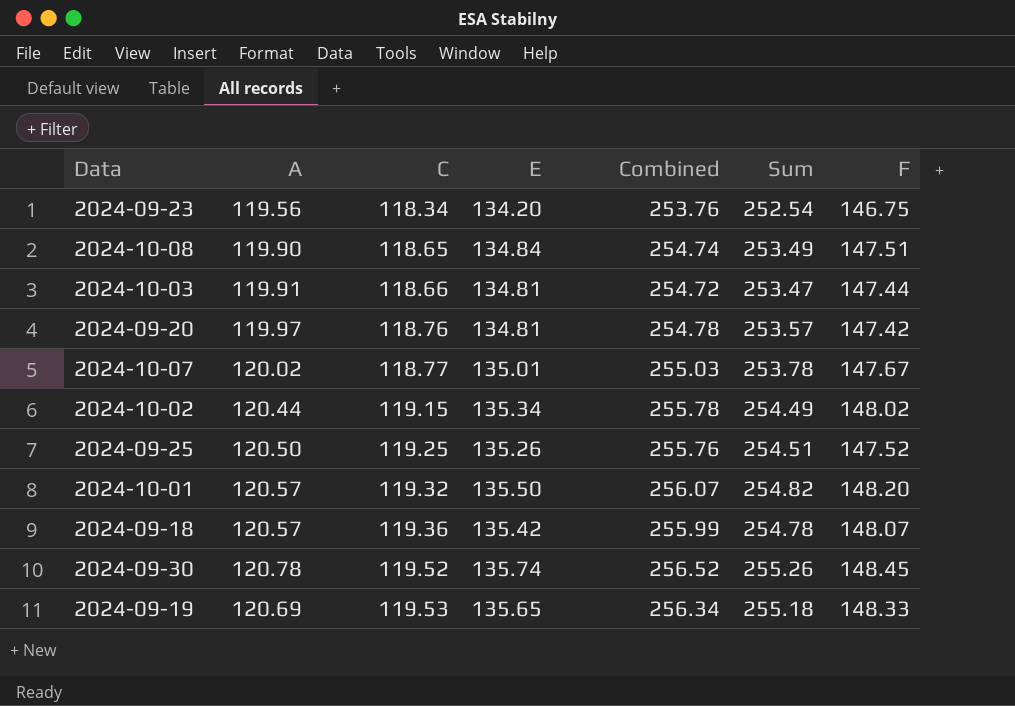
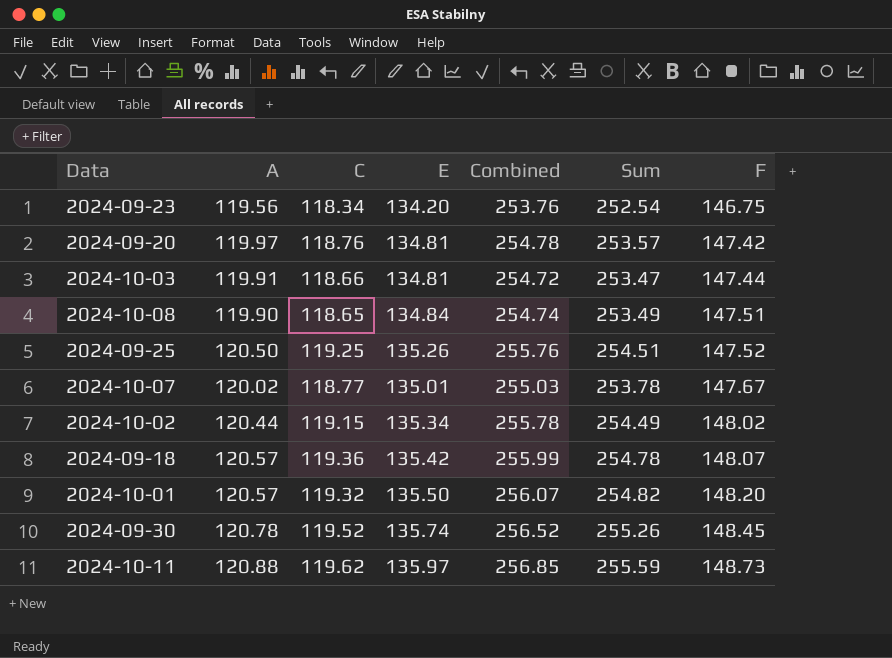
row order: C ascending -> F ascending
row 2024-09-19: 120.69 | 119.53 | 135.65 | 256.34 | 255.18 | 148.33 -> none
row 2024-10-11: none -> 120.88 | 119.62 | 135.97 | 256.85 | 255.59 | 148.73

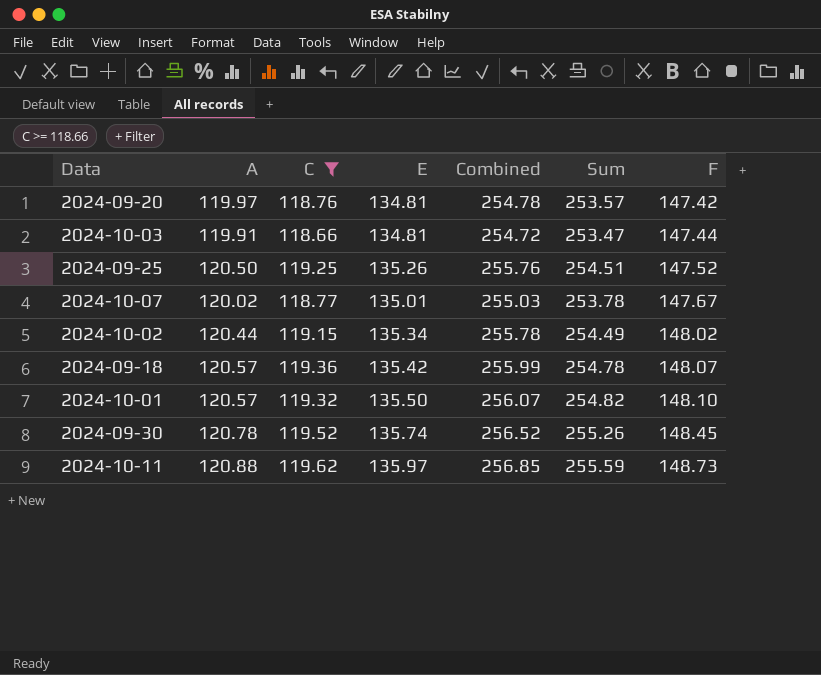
filter: none -> C >= 118.66
2024-10-01 | F: 148.20 -> 148.10

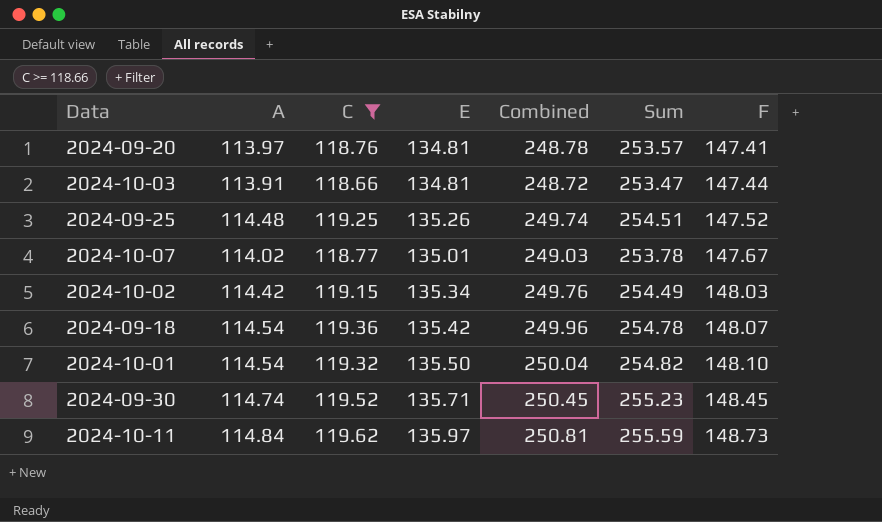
2024-09-20 | A: 119.97 -> 113.97
2024-09-20 | Combined: 254.78 -> 248.78
2024-09-20 | F: 147.42 -> 147.41
2024-10-03 | A: 119.91 -> 113.91
2024-10-03 | Combined: 254.72 -> 248.72
2024-09-25 | A: 120.50 -> 114.48
2024-09-25 | Combined: 255.76 -> 249.74
2024-10-07 | A: 120.02 -> 114.02
2024-10-07 | Combined: 255.03 -> 249.03
2024-10-02 | A: 120.44 -> 114.42
2024-10-02 | Combined: 255.78 -> 249.76
2024-10-02 | F: 148.02 -> 148.03
2024-09-18 | A: 120.57 -> 114.54
2024-09-18 | Combined: 255.99 -> 249.96
2024-10-01 | A: 120.57 -> 114.54
2024-10-01 | Combined: 256.07 -> 250.04
2024-09-30 | A: 120.78 -> 114.74
2024-09-30 | E: 135.74 -> 135.71
2024-09-30 | Combined: 256.52 -> 250.45
2024-09-30 | Sum: 255.26 -> 255.23
2024-10-11 | A: 120.88 -> 114.84
2024-10-11 | Combined: 256.85 -> 250.81

